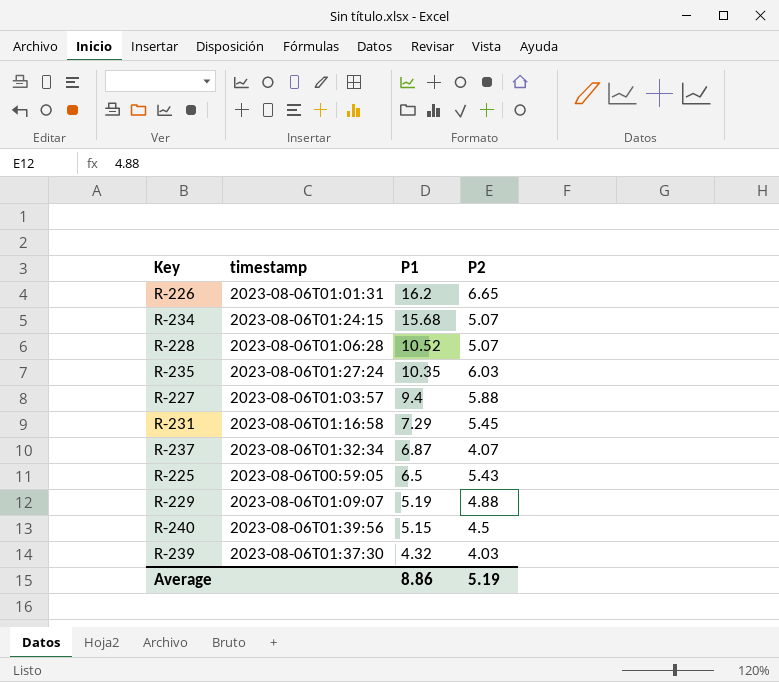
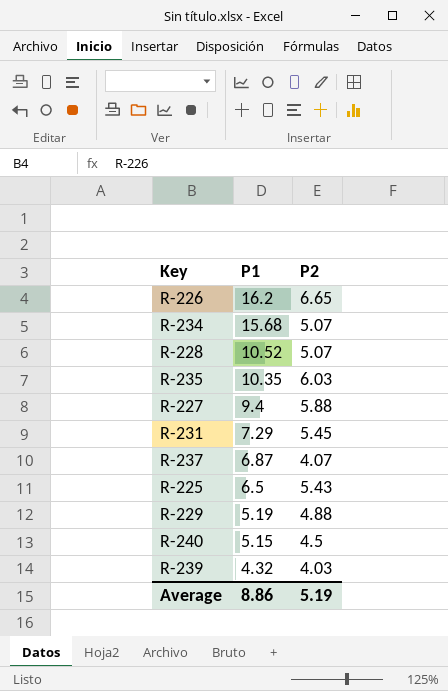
column timestamp | position: 2 -> none

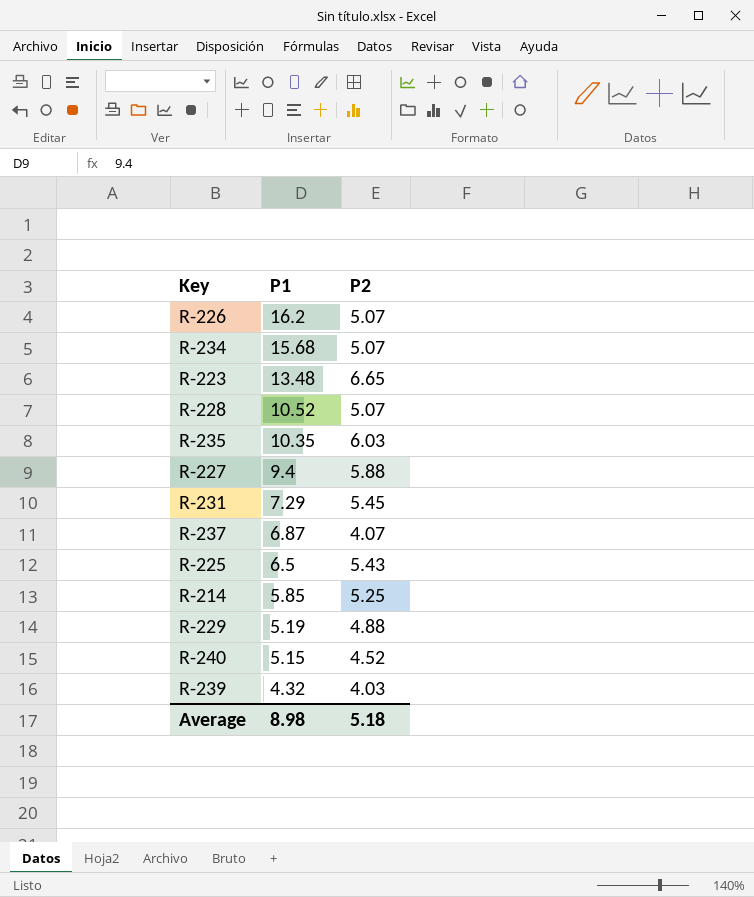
R-226 | P2: 6.65 -> 5.07
row R-223: none -> 13.48 | 6.65
row R-214: none -> 5.85 | 5.25
R-240 | P2: 4.5 -> 4.52
Average | P1: 8.86 -> 8.98
Average | P2: 5.19 -> 5.18

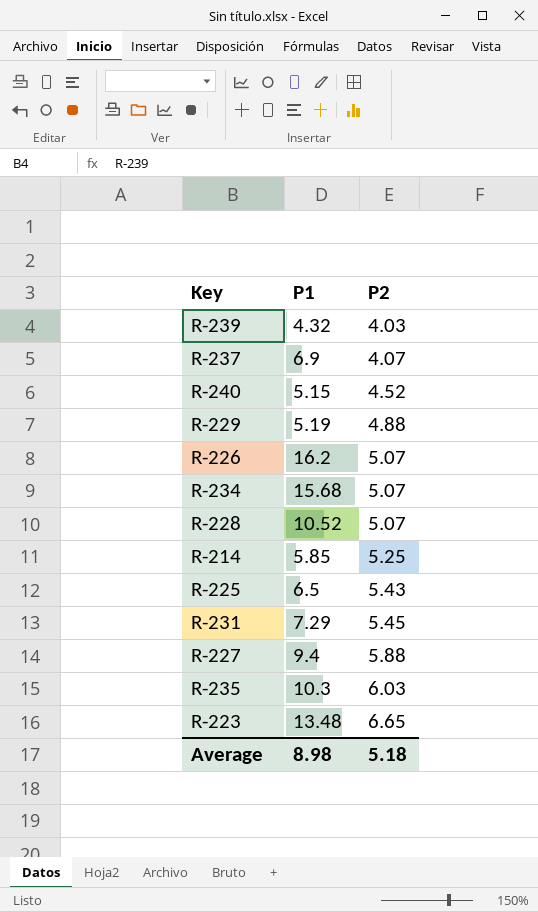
row order: P1 descending -> P2 ascending
R-237 | P1: 6.87 -> 6.9
R-235 | P1: 10.35 -> 10.3

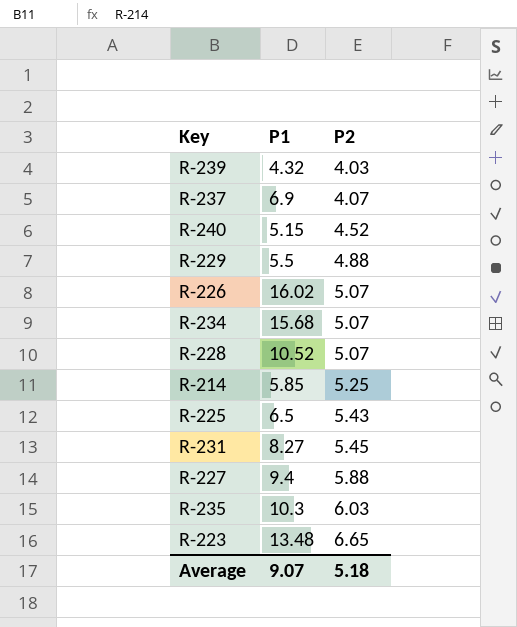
R-229 | P1: 5.19 -> 5.5
R-226 | P1: 16.2 -> 16.02
R-231 | P1: 7.29 -> 8.27
Average | P1: 8.98 -> 9.07

